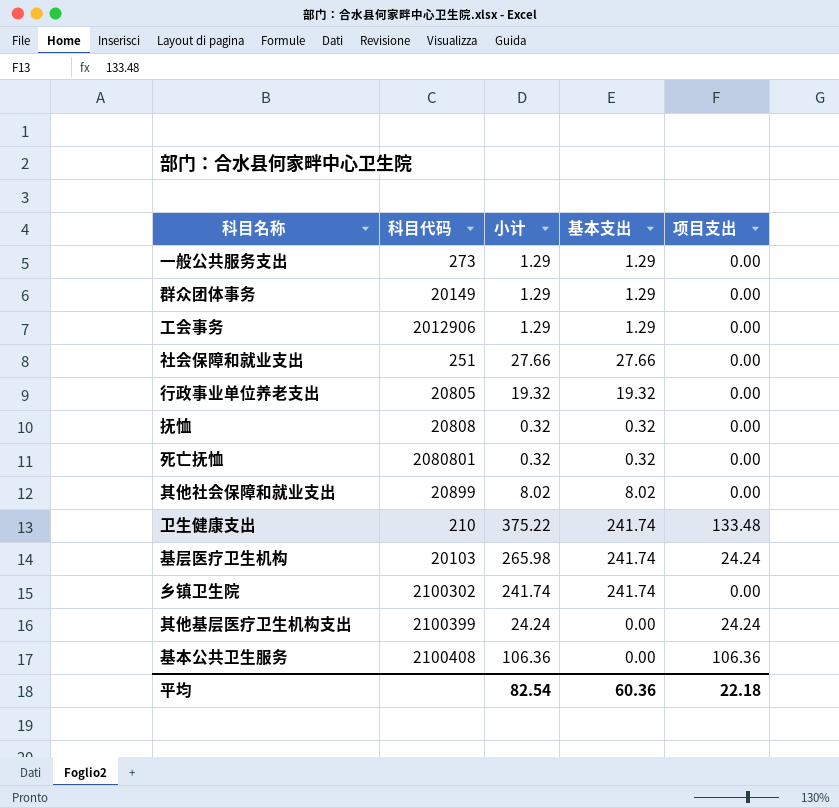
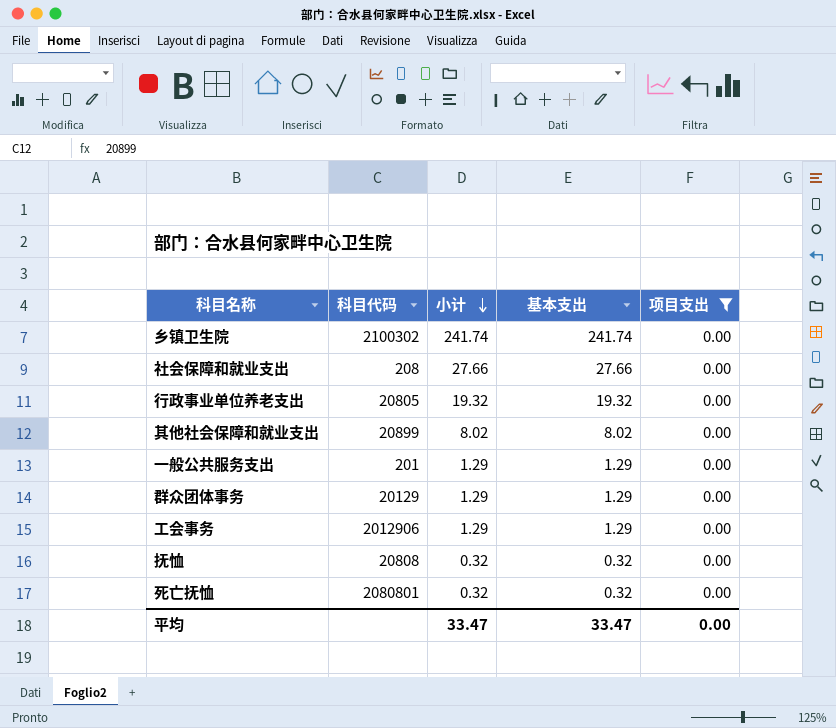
filter: none -> 项目支出 = 0.00
row order: none -> 小计 descending
社会保障和就业支出 | 科目代码: 251 -> 208
一般公共服务支出 | 科目代码: 273 -> 201
群众团体事务 | 科目代码: 20149 -> 20129
平均 | 小计: 82.54 -> 33.47
平均 | 基本支出: 60.36 -> 33.47
平均 | 项目支出: 22.18 -> 0.00

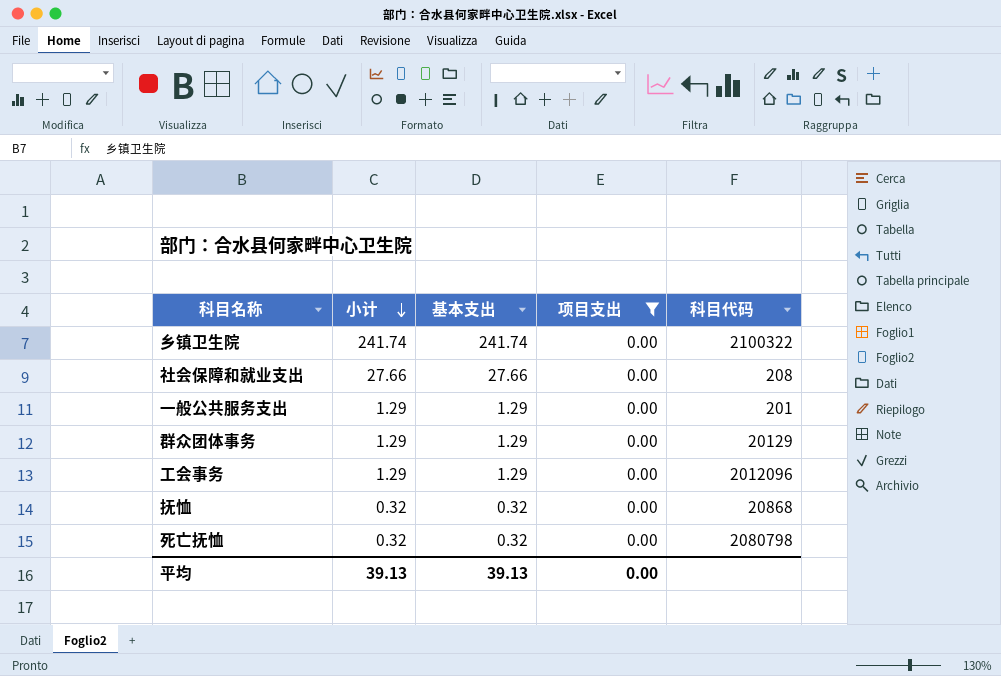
column 科目代码 | position: 2 -> 5
row 行政事业单位养老支出: 20805 | 19.32 | 19.32 | 0.00 -> none
row 其他社会保障和就业支出: 20899 | 8.02 | 8.02 | 0.00 -> none
乡镇卫生院 | 科目代码: 2100302 -> 2100322
工会事务 | 科目代码: 2012906 -> 2012096
抚恤 | 科目代码: 20808 -> 20868
死亡抚恤 | 科目代码: 2080801 -> 2080798
平均 | 小计: 33.47 -> 39.13
平均 | 基本支出: 33.47 -> 39.13

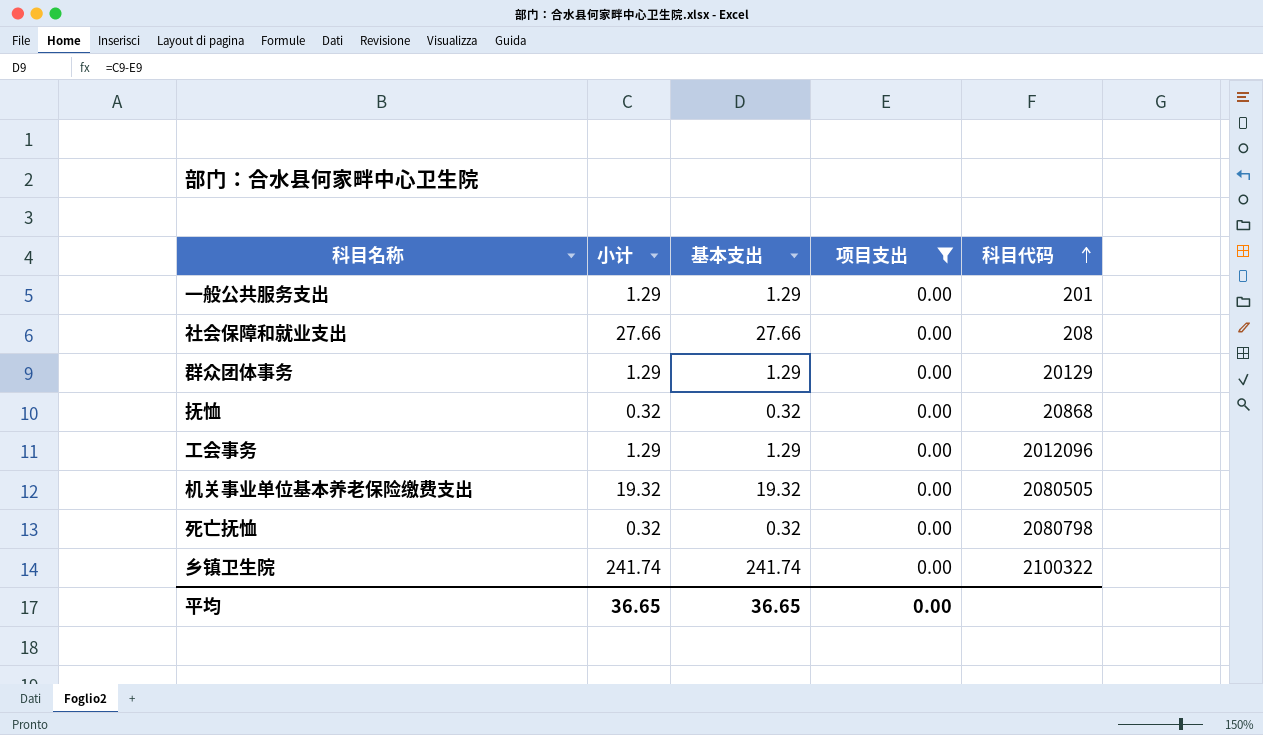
row order: 小计 descending -> 科目代码 ascending
row 机关事业单位基本养老保险缴费支出: none -> 19.32 | 19.32 | 0.00 | 2080505
平均 | 小计: 39.13 -> 36.65
平均 | 基本支出: 39.13 -> 36.65

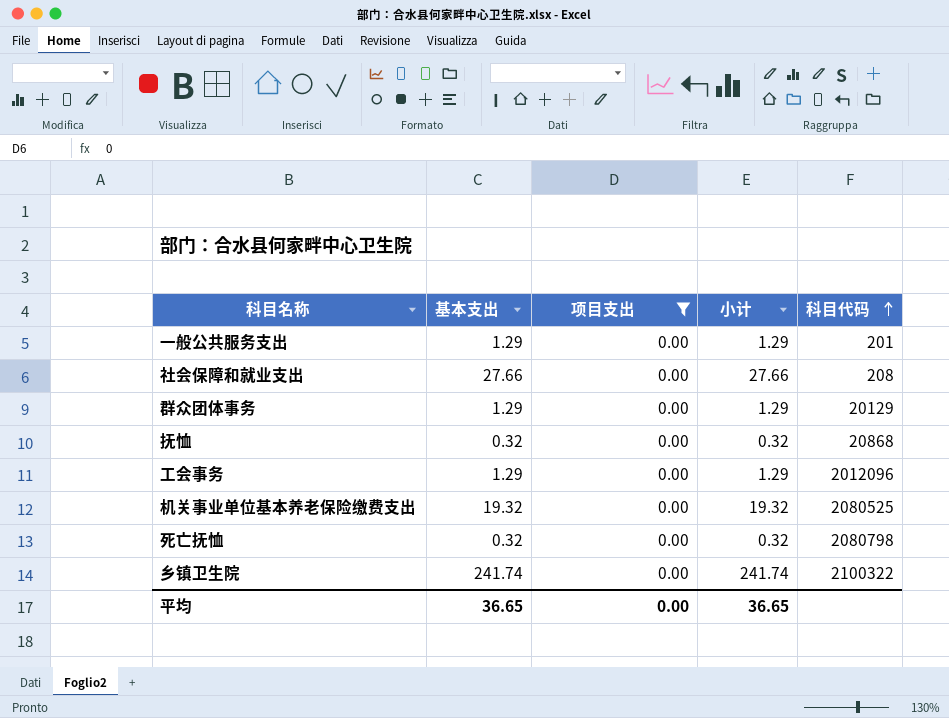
column 小计 | position: 2 -> 4
机关事业单位基本养老保险缴费支出 | 科目代码: 2080505 -> 2080525

